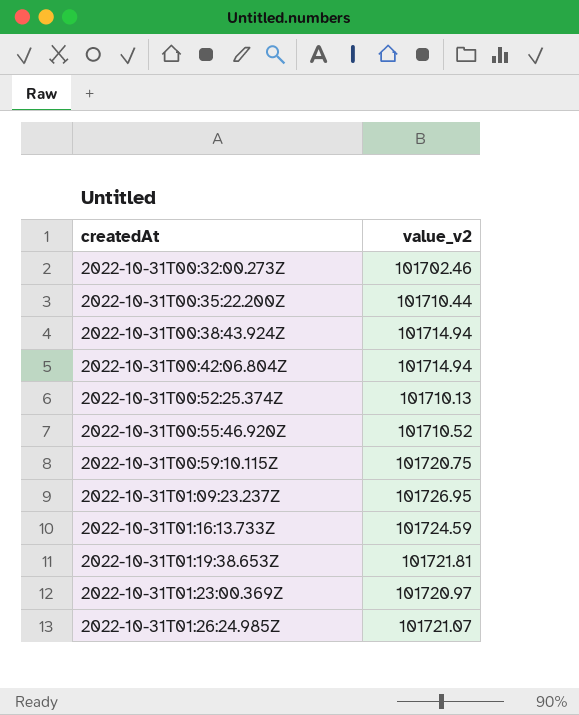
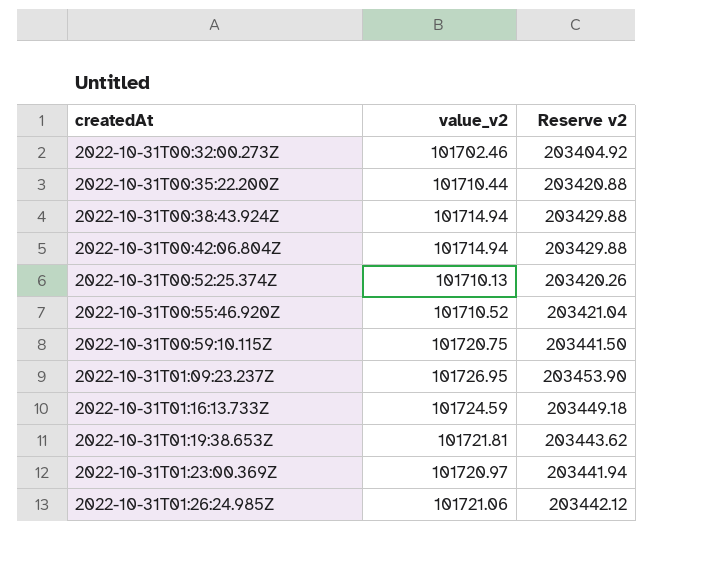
column Reserve v2 | formula: none -> [value_v2] * 2
2022-10-31T01:26:24.985Z | value_v2: 101721.07 -> 101721.06

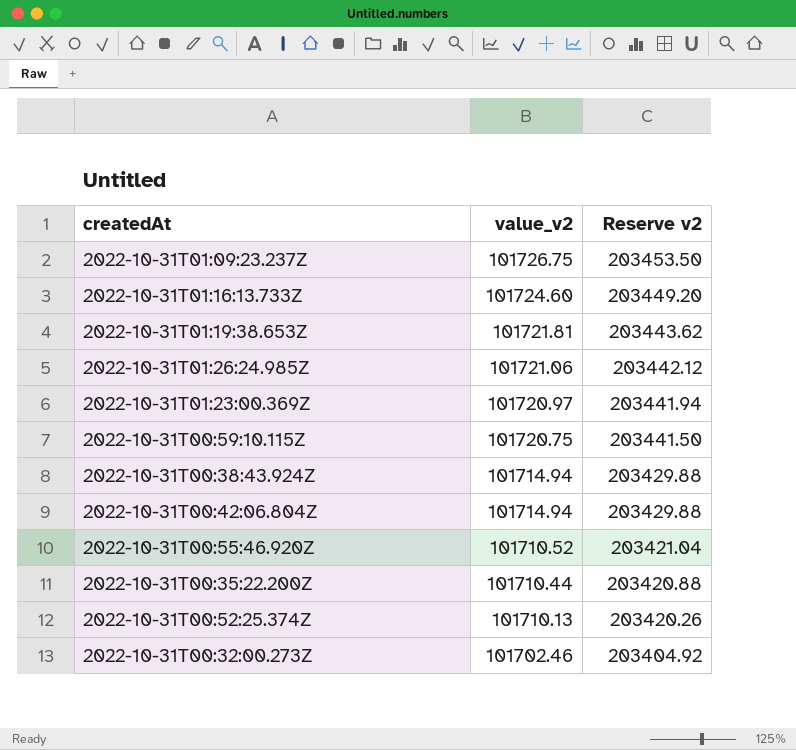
row order: createdAt ascending -> value_v2 descending
2022-10-31T01:09:23.237Z | value_v2: 101726.95 -> 101726.75
2022-10-31T01:09:23.237Z | Reserve v2: 203453.90 -> 203453.50
2022-10-31T01:16:13.733Z | value_v2: 101724.59 -> 101724.60
2022-10-31T01:16:13.733Z | Reserve v2: 203449.18 -> 203449.20

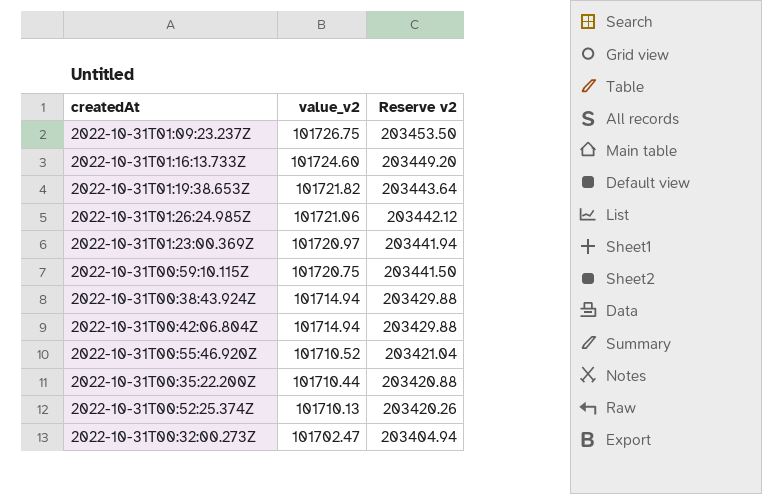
2022-10-31T01:19:38.653Z | value_v2: 101721.81 -> 101721.82
2022-10-31T01:19:38.653Z | Reserve v2: 203443.62 -> 203443.64
2022-10-31T00:32:00.273Z | value_v2: 101702.46 -> 101702.47
2022-10-31T00:32:00.273Z | Reserve v2: 203404.92 -> 203404.94

